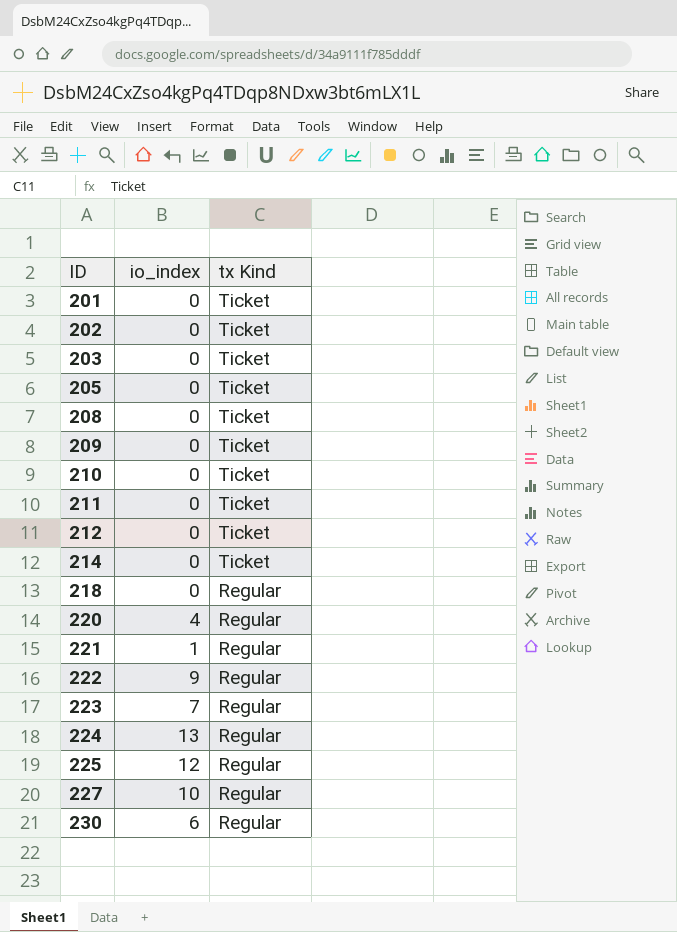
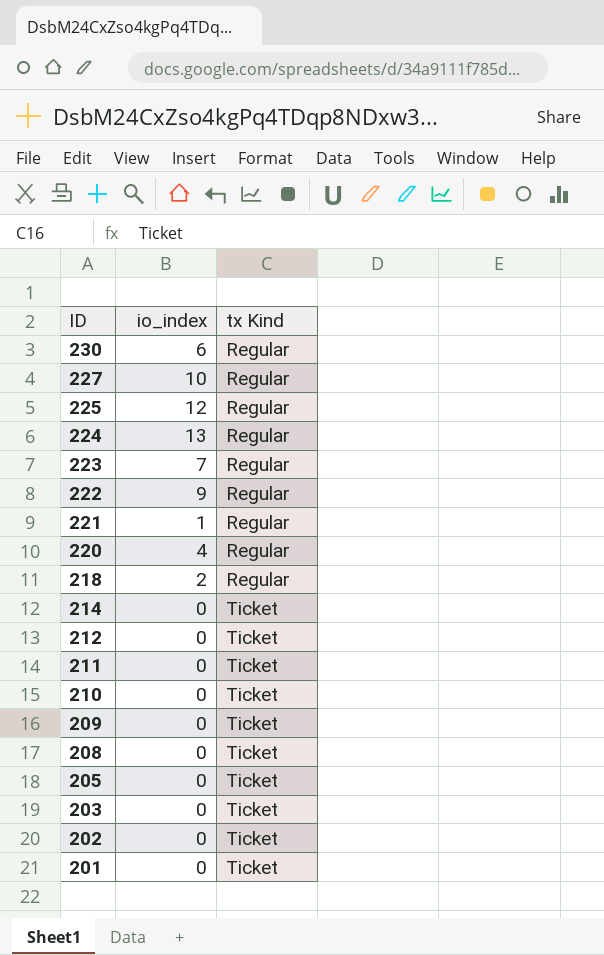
row order: ID ascending -> ID descending
218 | io_index: 0 -> 2

